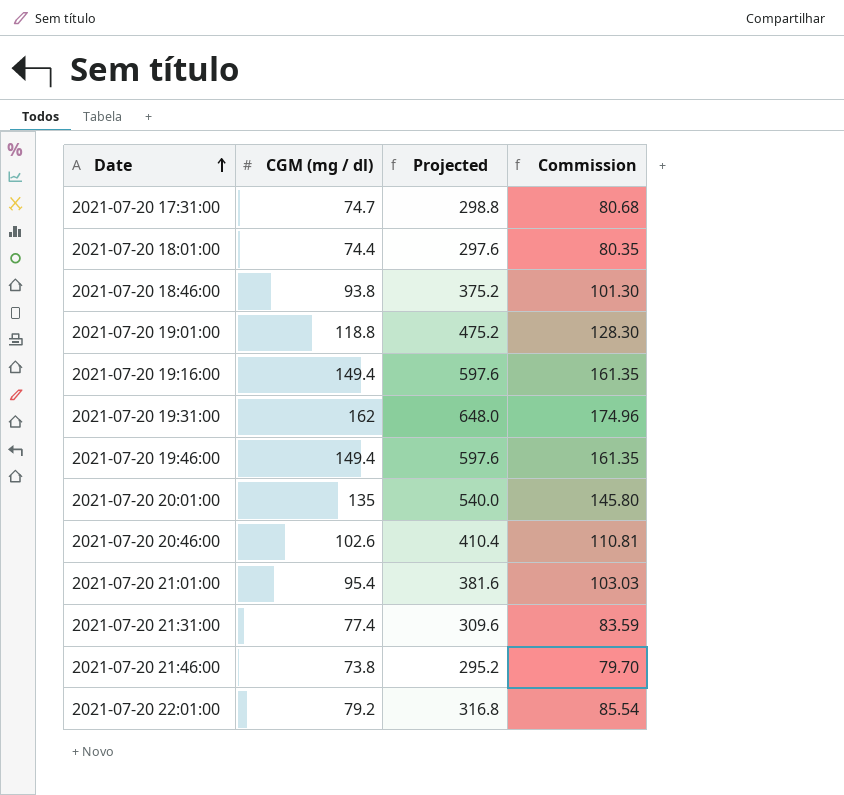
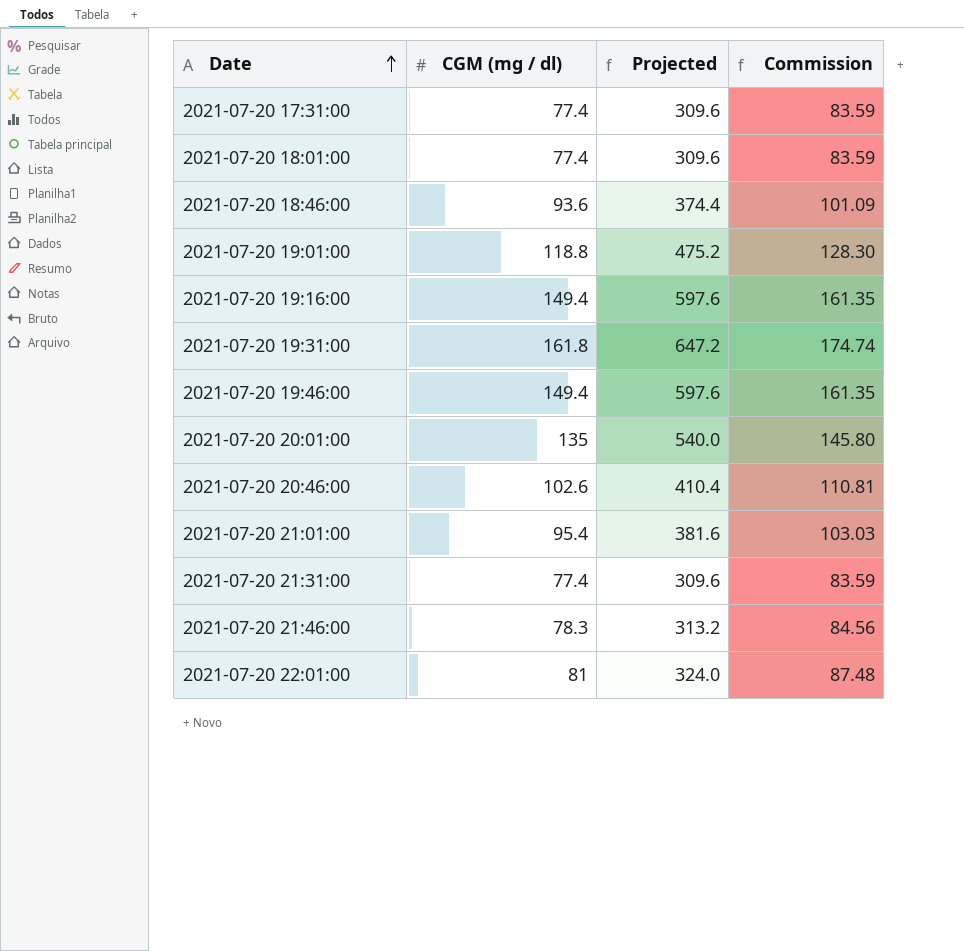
2021-07-20 17:31:00 | CGM (mg / dl): 74.7 -> 77.4
2021-07-20 17:31:00 | Projected: 298.8 -> 309.6
2021-07-20 17:31:00 | Commission: 80.68 -> 83.59
2021-07-20 18:01:00 | CGM (mg / dl): 74.4 -> 77.4
2021-07-20 18:01:00 | Projected: 297.6 -> 309.6
2021-07-20 18:01:00 | Commission: 80.35 -> 83.59
2021-07-20 18:46:00 | CGM (mg / dl): 93.8 -> 93.6
2021-07-20 18:46:00 | Projected: 375.2 -> 374.4
2021-07-20 18:46:00 | Commission: 101.30 -> 101.09
2021-07-20 19:31:00 | CGM (mg / dl): 162 -> 161.8
2021-07-20 19:31:00 | Projected: 648.0 -> 647.2
2021-07-20 19:31:00 | Commission: 174.96 -> 174.74
2021-07-20 21:46:00 | CGM (mg / dl): 73.8 -> 78.3
2021-07-20 21:46:00 | Projected: 295.2 -> 313.2
2021-07-20 21:46:00 | Commission: 79.70 -> 84.56
2021-07-20 22:01:00 | CGM (mg / dl): 79.2 -> 81
2021-07-20 22:01:00 | Projected: 316.8 -> 324.0
2021-07-20 22:01:00 | Commission: 85.54 -> 87.48

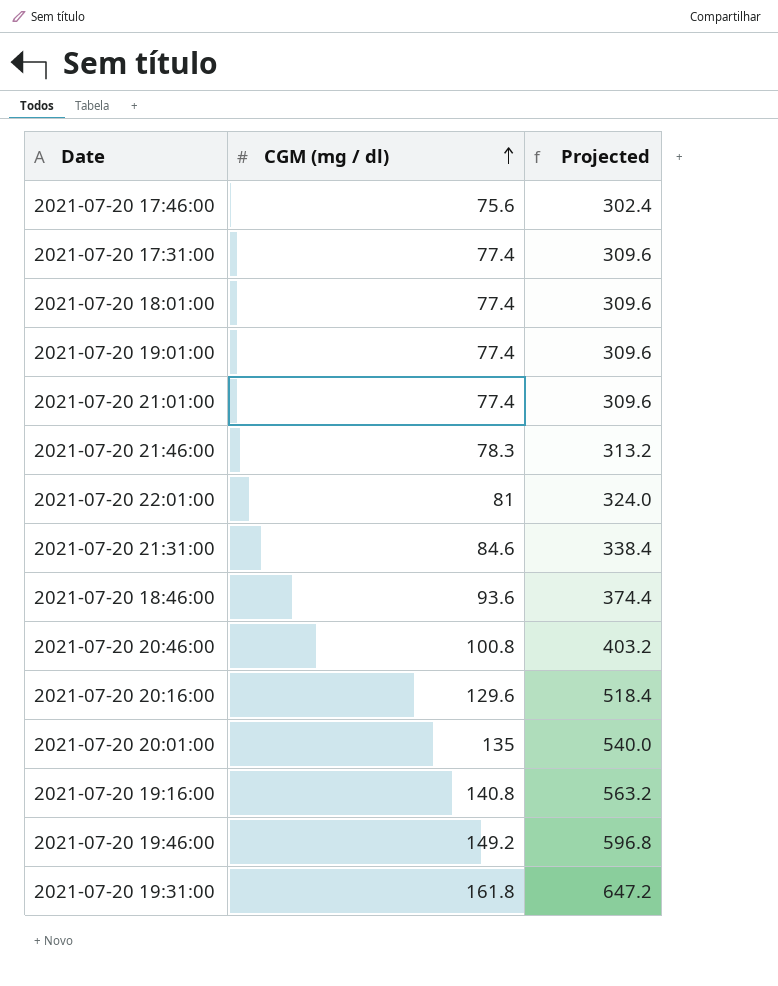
row order: Date ascending -> CGM (mg / dl) ascending
column Commission | formula: [CGM (mg / dl)] * 1.08 -> none
row 2021-07-20 17:46:00: none -> 75.6 | 302.4
2021-07-20 19:01:00 | CGM (mg / dl): 118.8 -> 77.4
2021-07-20 19:01:00 | Projected: 475.2 -> 309.6
2021-07-20 21:01:00 | CGM (mg / dl): 95.4 -> 77.4
2021-07-20 21:01:00 | Projected: 381.6 -> 309.6
2021-07-20 21:31:00 | CGM (mg / dl): 77.4 -> 84.6
2021-07-20 21:31:00 | Projected: 309.6 -> 338.4
2021-07-20 20:46:00 | CGM (mg / dl): 102.6 -> 100.8
2021-07-20 20:46:00 | Projected: 410.4 -> 403.2
row 2021-07-20 20:16:00: none -> 129.6 | 518.4
2021-07-20 19:16:00 | CGM (mg / dl): 149.4 -> 140.8
2021-07-20 19:16:00 | Projected: 597.6 -> 563.2
2021-07-20 19:46:00 | CGM (mg / dl): 149.4 -> 149.2
2021-07-20 19:46:00 | Projected: 597.6 -> 596.8

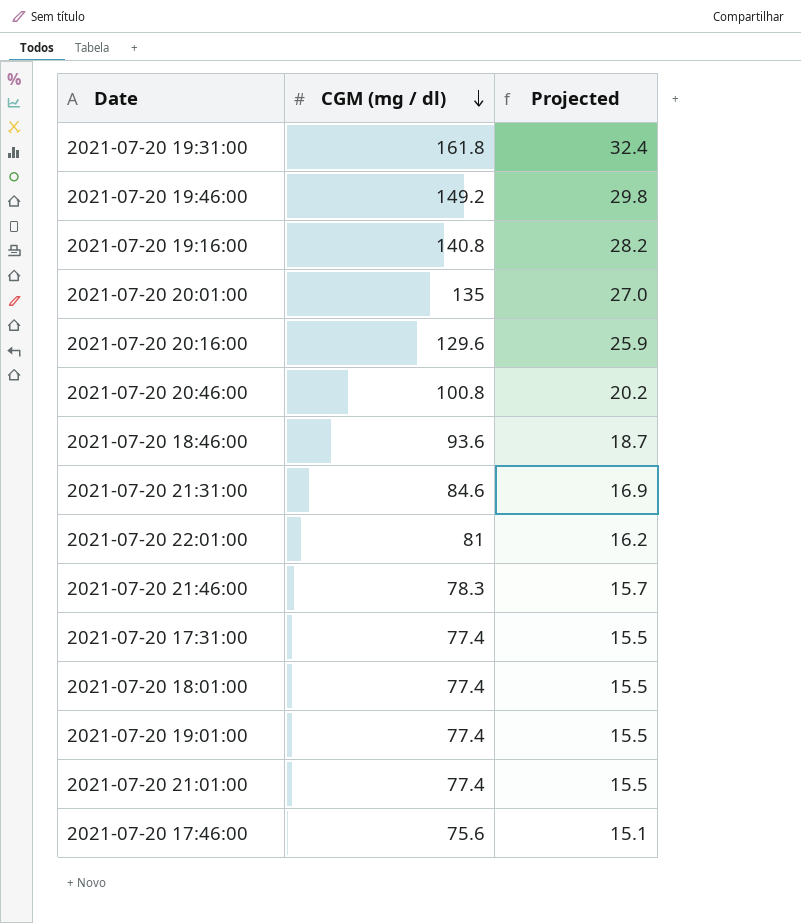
row order: CGM (mg / dl) ascending -> CGM (mg / dl) descending
column Projected | formula: [CGM (mg / dl)] * 4 -> [CGM (mg / dl)] * 0.2

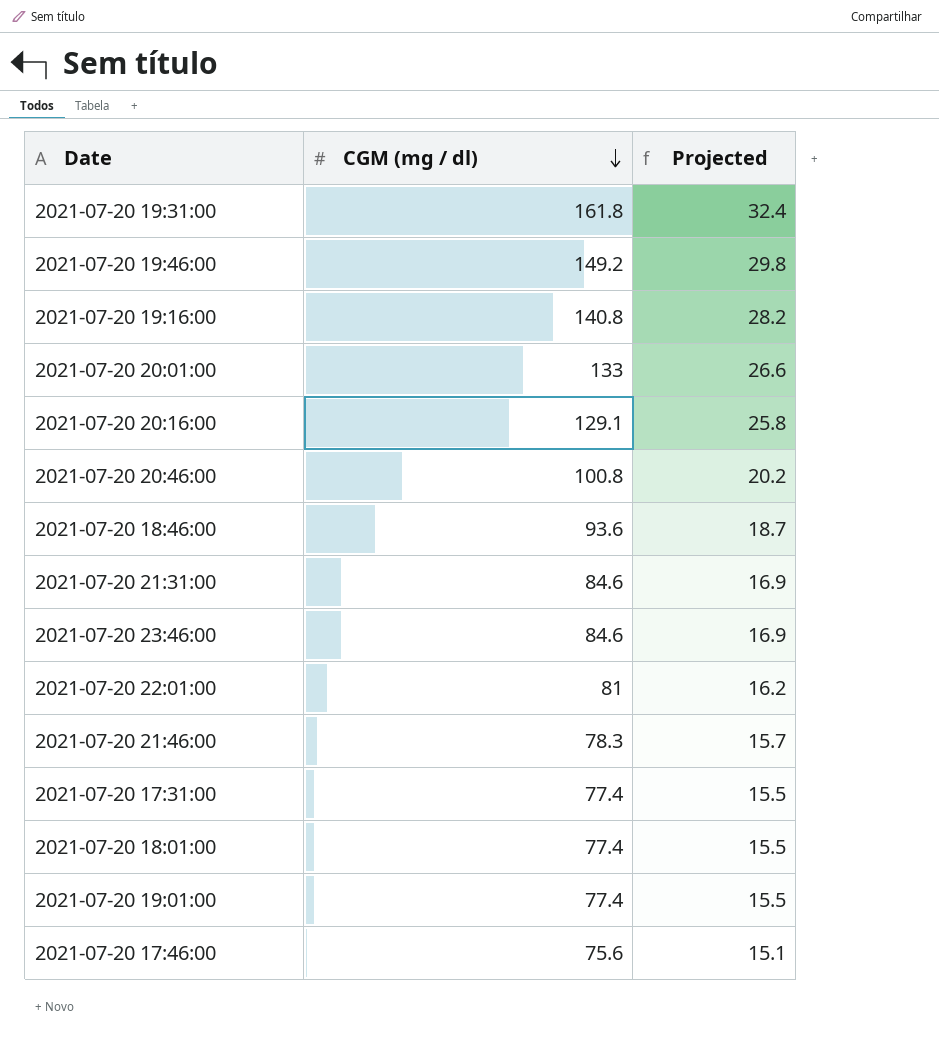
row 2021-07-20 21:01:00: 77.4 | 15.5 -> none
2021-07-20 20:01:00 | CGM (mg / dl): 135 -> 133
2021-07-20 20:01:00 | Projected: 27.0 -> 26.6
2021-07-20 20:16:00 | CGM (mg / dl): 129.6 -> 129.1
2021-07-20 20:16:00 | Projected: 25.9 -> 25.8
row 2021-07-20 23:46:00: none -> 84.6 | 16.9

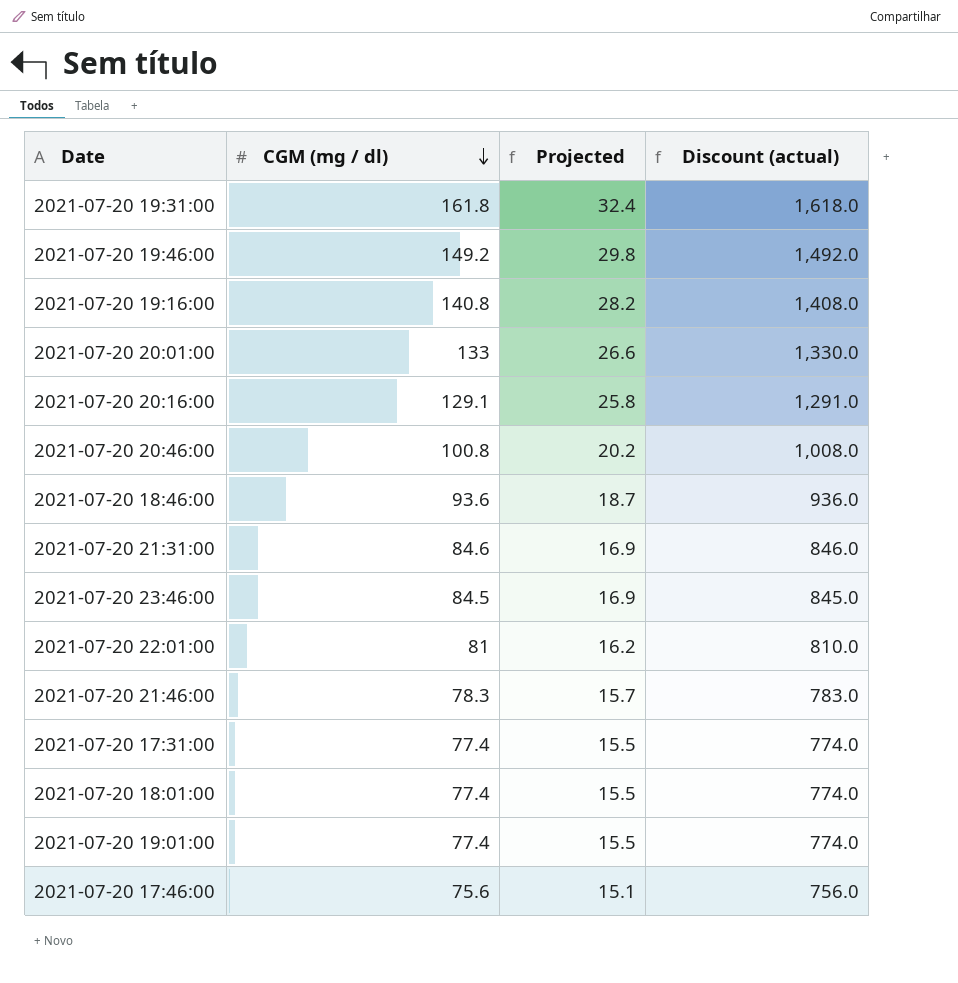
column Discount (actual) | formula: none -> [CGM (mg / dl)] * 10
2021-07-20 23:46:00 | CGM (mg / dl): 84.6 -> 84.5

